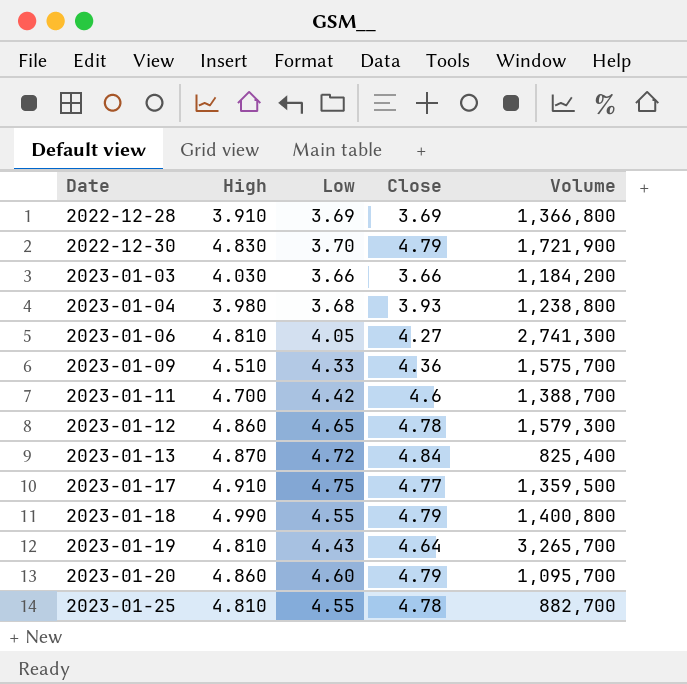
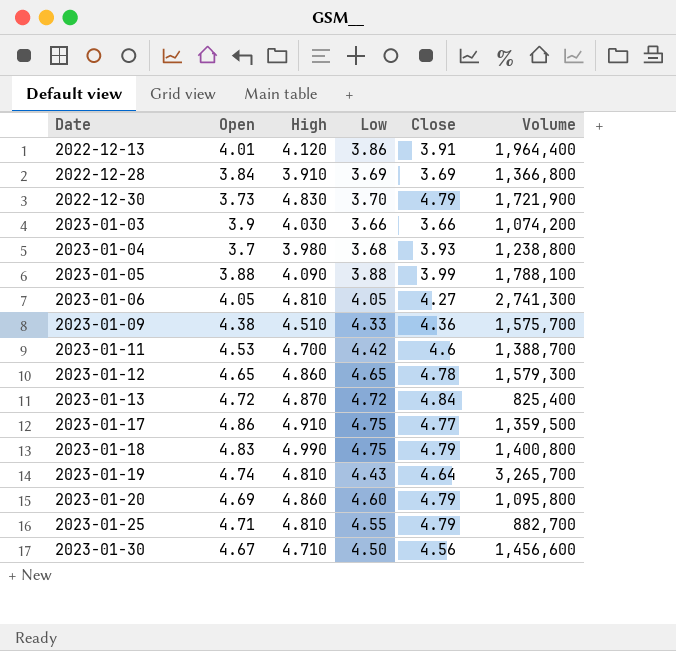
column Open | position: none -> 2
row 2022-12-13: none -> 4.01 | 4.120 | 3.86 | 3.91 | 1,964,400
2023-01-03 | Volume: 1,184,200 -> 1,074,200
row 2023-01-05: none -> 3.88 | 4.090 | 3.88 | 3.99 | 1,788,100
2023-01-18 | Low: 4.55 -> 4.75
2023-01-20 | Volume: 1,095,700 -> 1,095,800
2023-01-25 | Close: 4.78 -> 4.79
row 2023-01-30: none -> 4.67 | 4.710 | 4.50 | 4.56 | 1,456,600

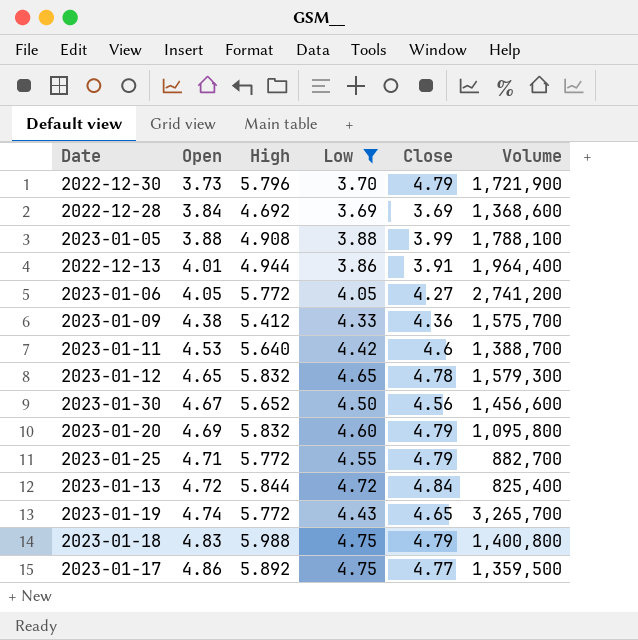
filter: none -> Low >= 3.69
row order: Date ascending -> Open ascending
2022-12-30 | High: 4.830 -> 5.796
2022-12-28 | High: 3.910 -> 4.692
2022-12-28 | Volume: 1,366,800 -> 1,368,600
2023-01-05 | High: 4.090 -> 4.908
2022-12-13 | High: 4.120 -> 4.944
2023-01-06 | High: 4.810 -> 5.772
2023-01-06 | Volume: 2,741,300 -> 2,741,200
2023-01-09 | High: 4.510 -> 5.412
2023-01-11 | High: 4.700 -> 5.640
2023-01-12 | High: 4.860 -> 5.832
2023-01-30 | High: 4.710 -> 5.652
2023-01-20 | High: 4.860 -> 5.832
2023-01-25 | High: 4.810 -> 5.772
2023-01-13 | High: 4.870 -> 5.844
2023-01-19 | High: 4.810 -> 5.772
2023-01-19 | Close: 4.64 -> 4.65
2023-01-18 | High: 4.990 -> 5.988
2023-01-17 | High: 4.910 -> 5.892

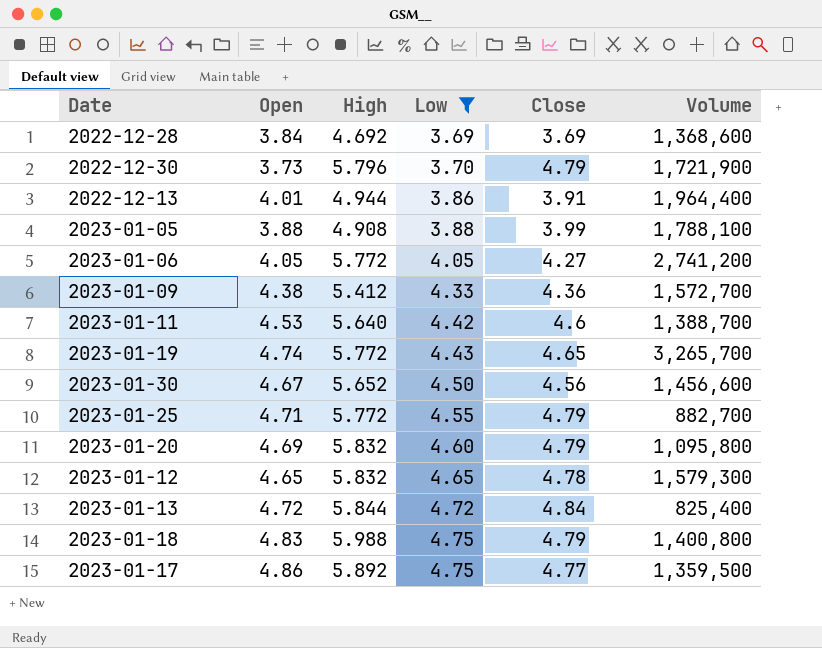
row order: Open ascending -> Low ascending
2023-01-09 | Volume: 1,575,700 -> 1,572,700

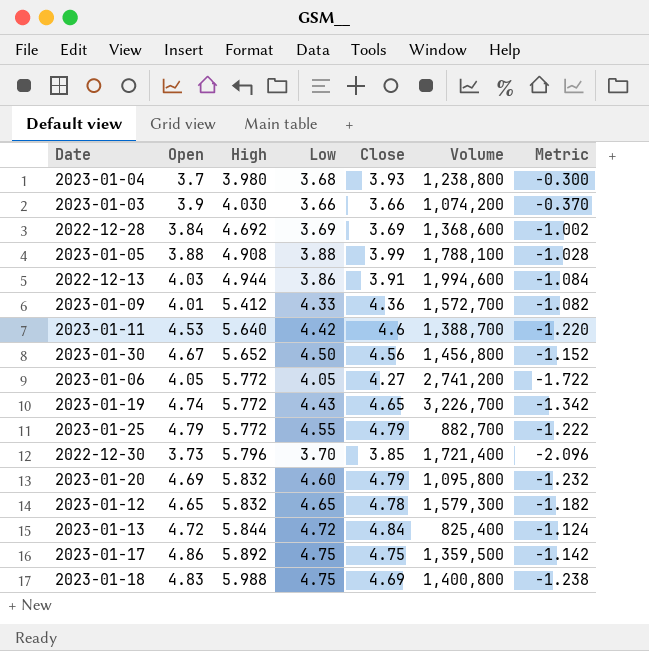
filter: Low >= 3.69 -> none
row order: Low ascending -> High ascending
column Metric | formula: none -> [Low] - [High]
2022-12-13 | Open: 4.01 -> 4.03
2022-12-13 | Volume: 1,964,400 -> 1,994,600
2023-01-09 | Open: 4.38 -> 4.01
2023-01-30 | Volume: 1,456,600 -> 1,456,800
2023-01-19 | Volume: 3,265,700 -> 3,226,700
2023-01-25 | Open: 4.71 -> 4.79
2022-12-30 | Close: 4.79 -> 3.85
2022-12-30 | Volume: 1,721,900 -> 1,721,400
2023-01-17 | Close: 4.77 -> 4.75
2023-01-18 | Close: 4.79 -> 4.69

